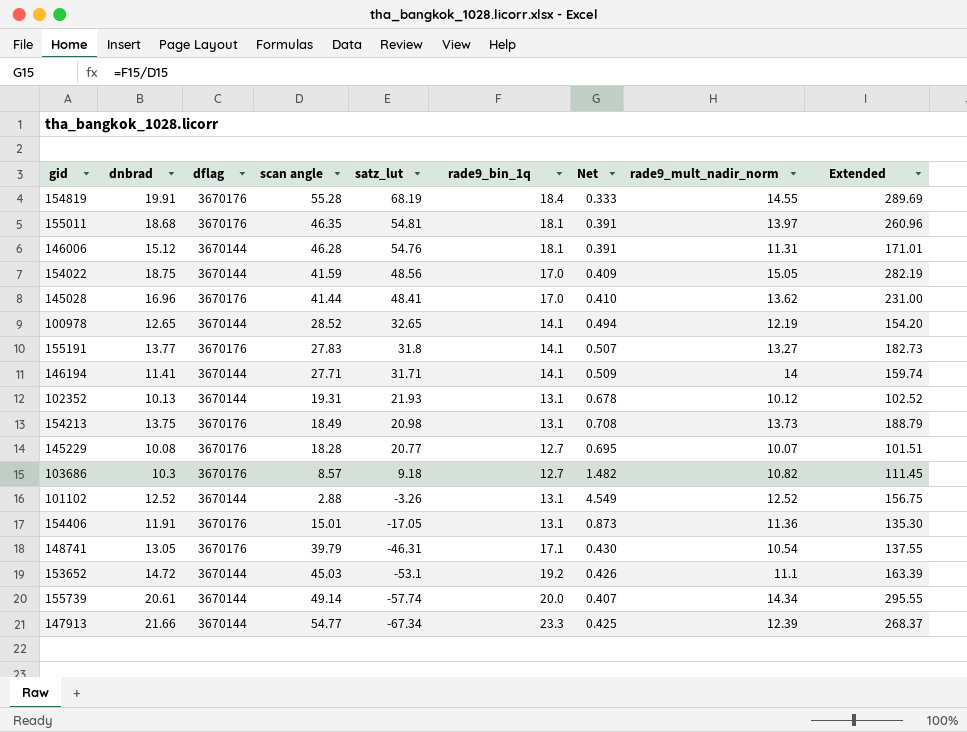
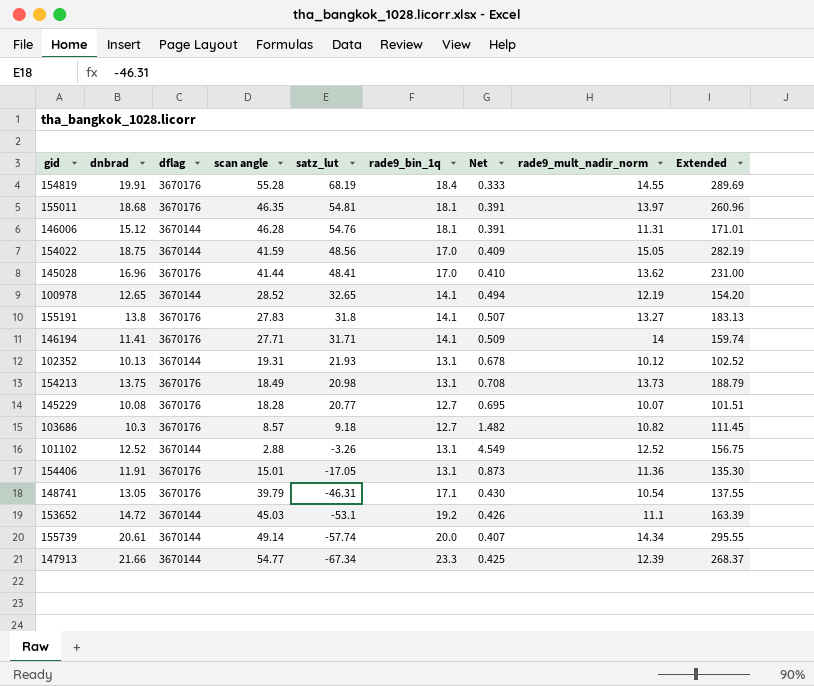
155191 | dnbrad: 13.77 -> 13.8
155191 | Extended: 182.73 -> 183.13
146194 | dflag: 3670144 -> 3670176

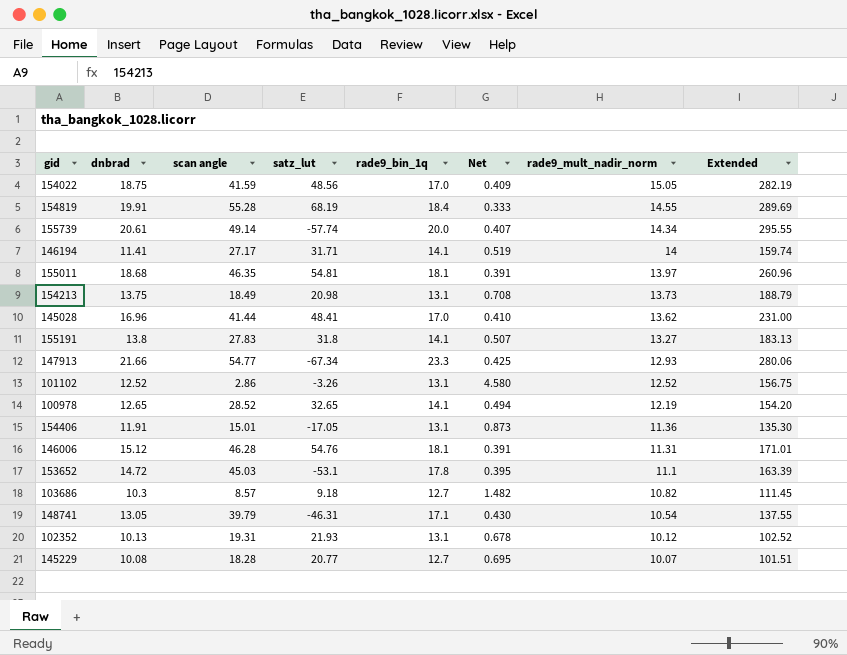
row order: satz_lut descending -> rade9_mult_nadir_norm descending
column dflag | position: 3 -> none
146194 | scan angle: 27.71 -> 27.17
146194 | Net: 0.509 -> 0.519
147913 | rade9_mult_nadir_norm: 12.39 -> 12.93
147913 | Extended: 268.37 -> 280.06
101102 | scan angle: 2.88 -> 2.86
101102 | Net: 4.549 -> 4.580
153652 | rade9_bin_1q: 19.2 -> 17.8
153652 | Net: 0.426 -> 0.395

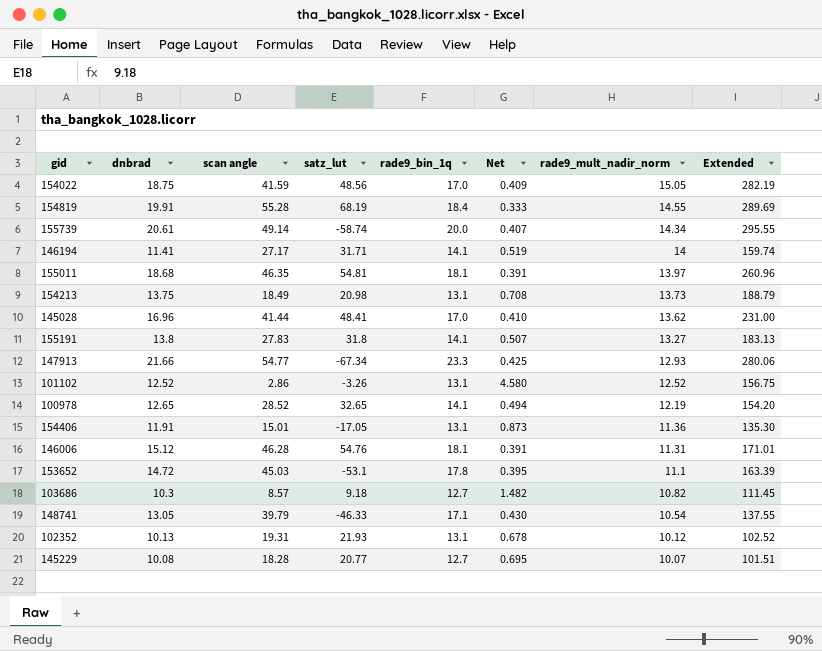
155739 | satz_lut: -57.74 -> -58.74
148741 | satz_lut: -46.31 -> -46.33

